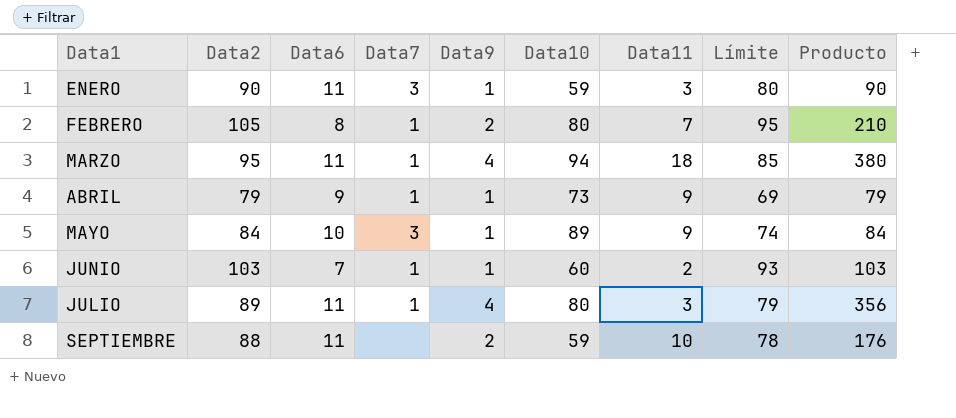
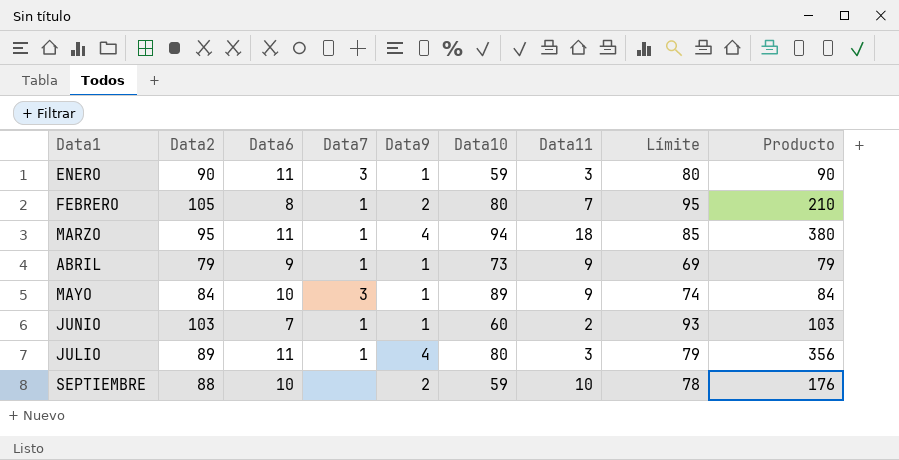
SEPTIEMBRE | Data6: 11 -> 10

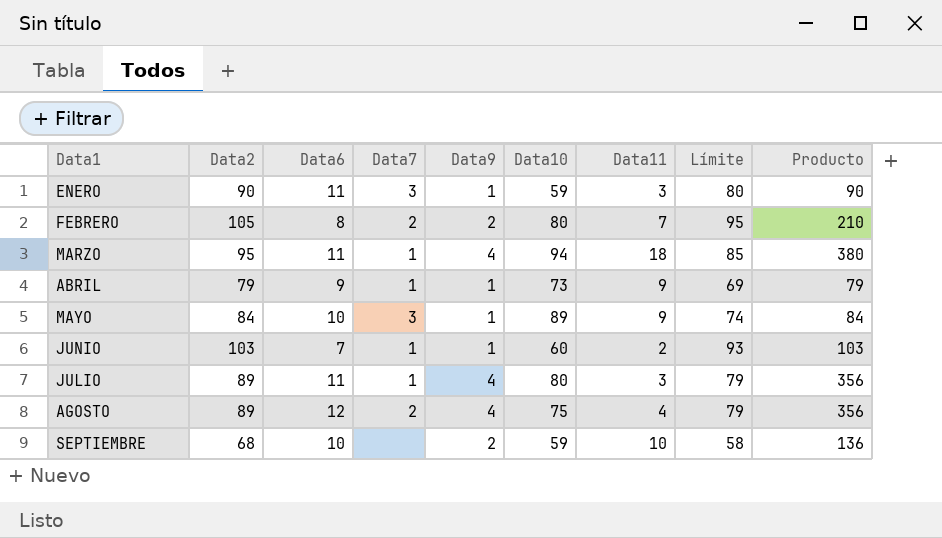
FEBRERO | Data7: 1 -> 2
row AGOSTO: none -> 89 | 12 | 2 | 4 | 75 | 4 | 79 | 356
SEPTIEMBRE | Data2: 88 -> 68
SEPTIEMBRE | Límite: 78 -> 58
SEPTIEMBRE | Producto: 176 -> 136

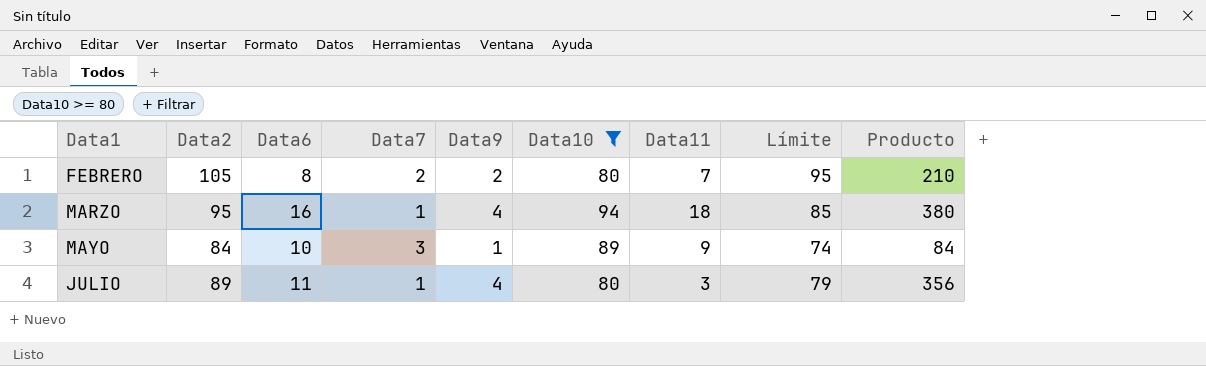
filter: none -> Data10 >= 80
MARZO | Data6: 11 -> 16

